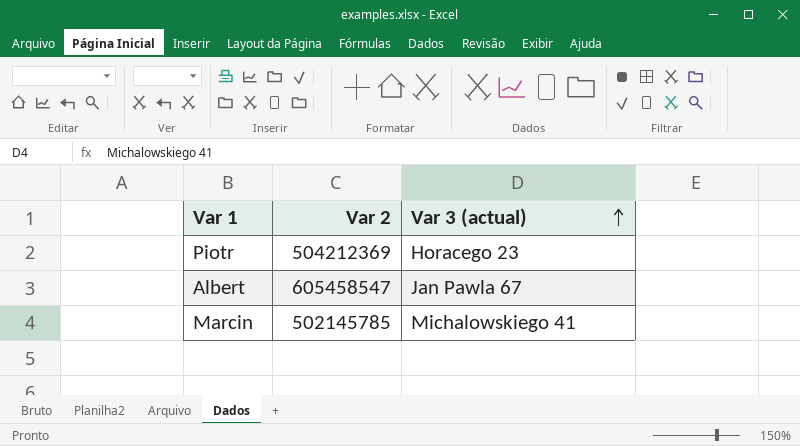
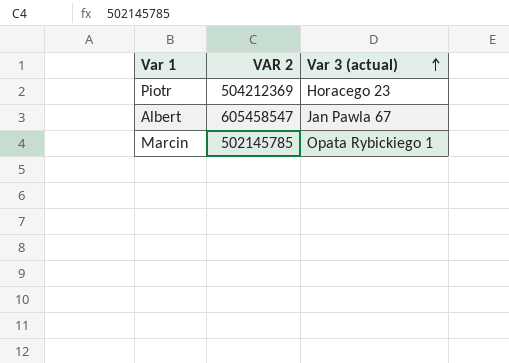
column name: Var 2 -> VAR 2
Marcin | Var 3 (actual): Michalowskiego 41 -> Opata Rybickiego 1

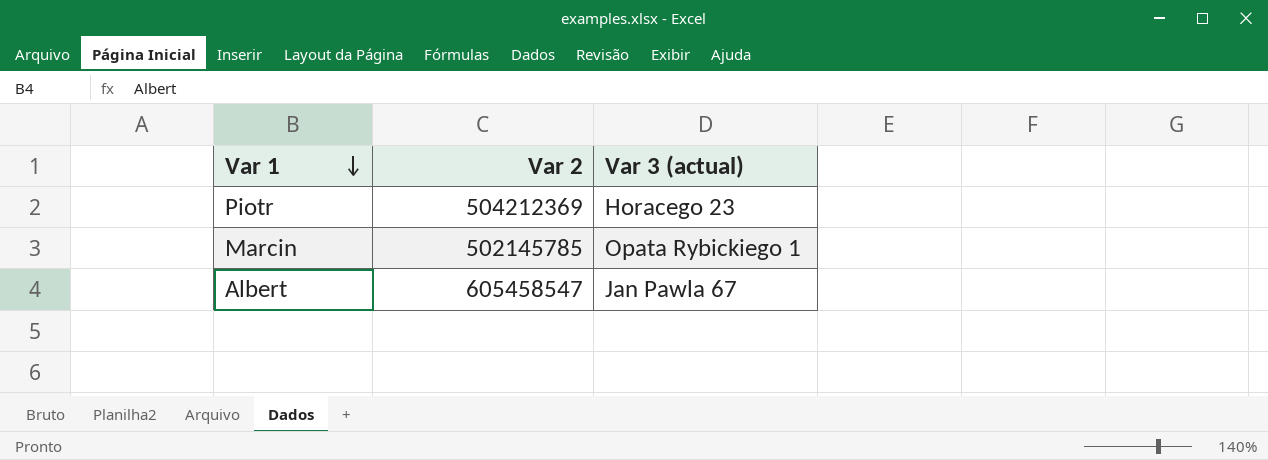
row order: Var 3 (actual) ascending -> Var 1 descending
column name: VAR 2 -> Var 2

